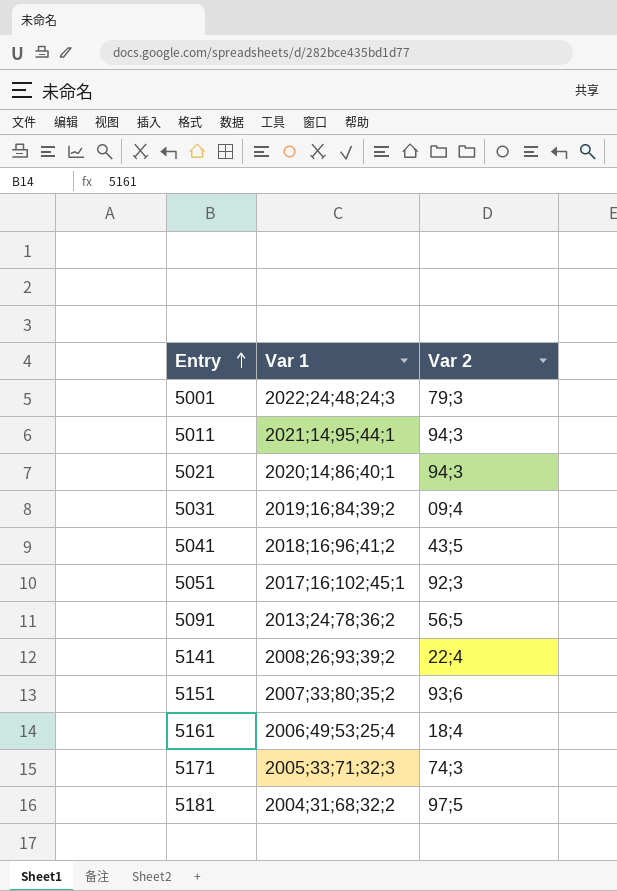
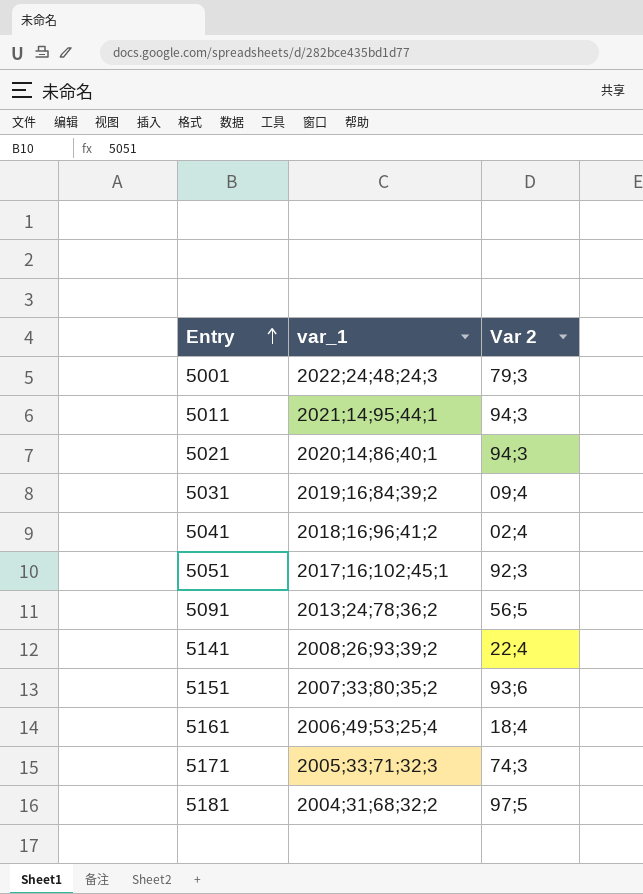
column name: Var 1 -> var_1
5041 | Var 2: 43;5 -> 02;4

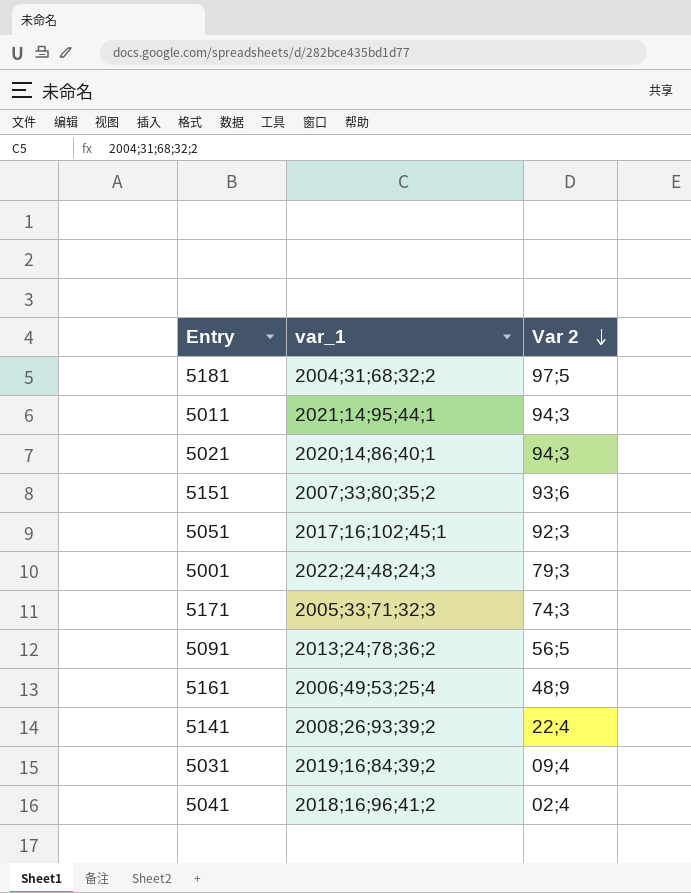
row order: Entry ascending -> Var 2 descending
5161 | Var 2: 18;4 -> 48;9

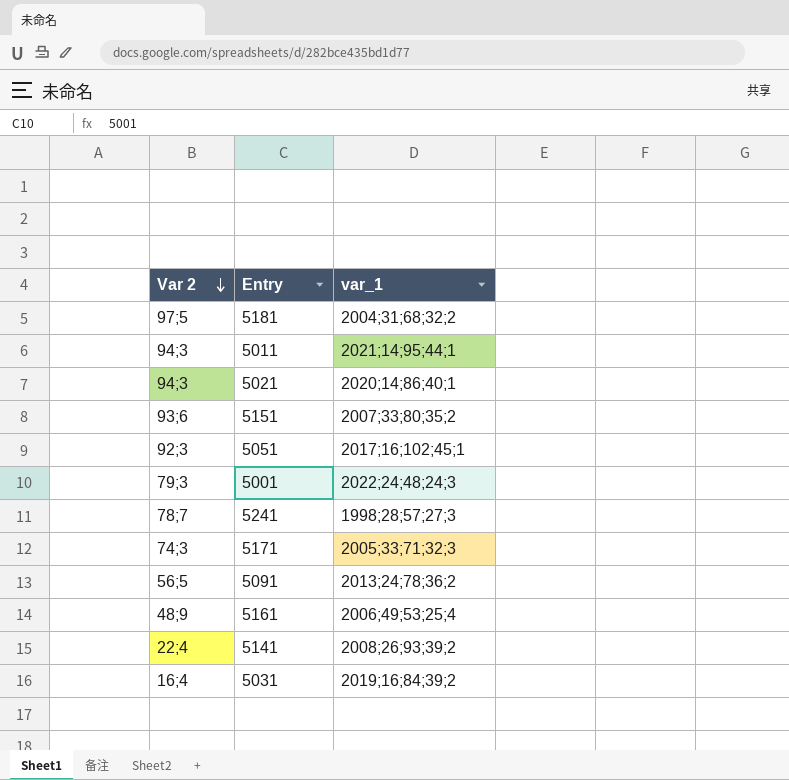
column Var 2 | position: 3 -> 1
row 5041: 2018;16;96;41;2 | 02;4 -> none
row 5241: none -> 78;7 | 1998;28;57;27;3
5031 | Var 2: 09;4 -> 16;4

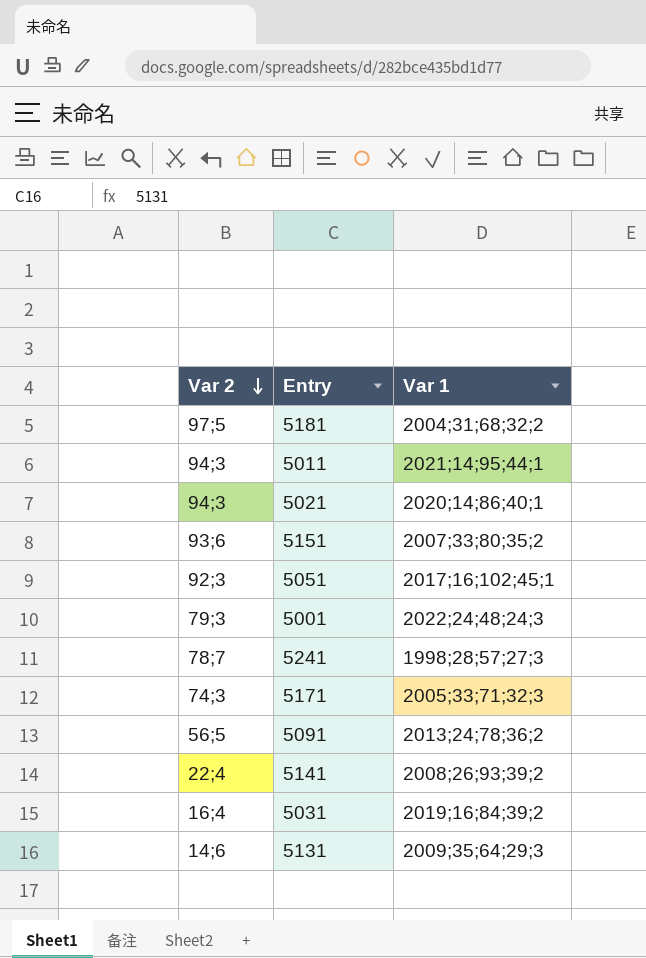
column name: var_1 -> Var 1
row 5161: 48;9 | 2006;49;53;25;4 -> none
row 5131: none -> 14;6 | 2009;35;64;29;3

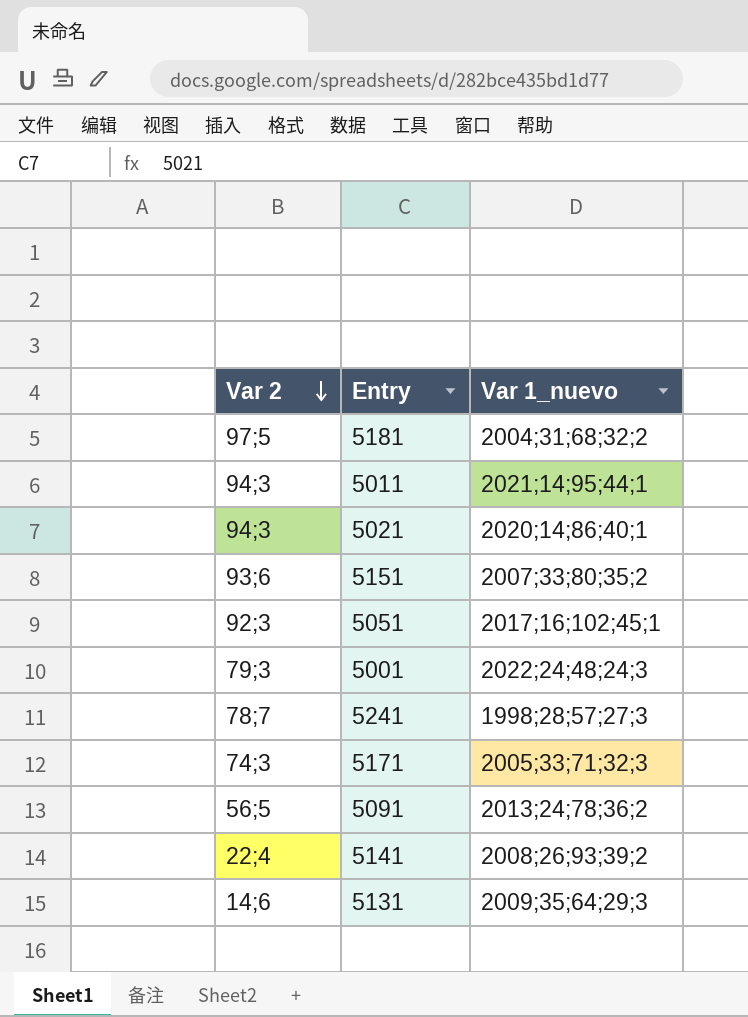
column name: Var 1 -> Var 1_nuevo
row 5031: 16;4 | 2019;16;84;39;2 -> none

